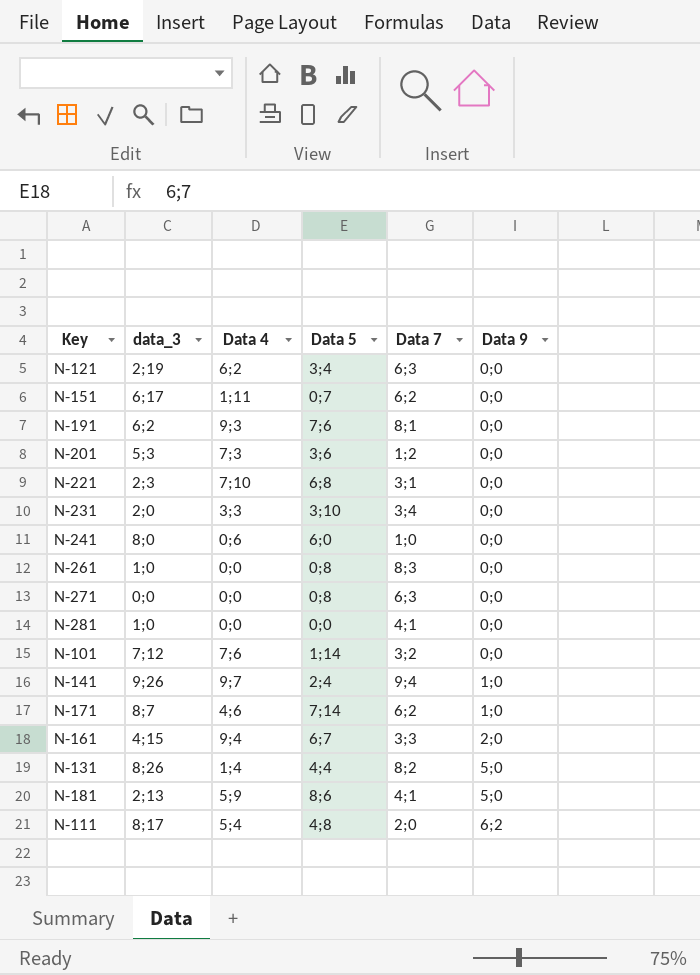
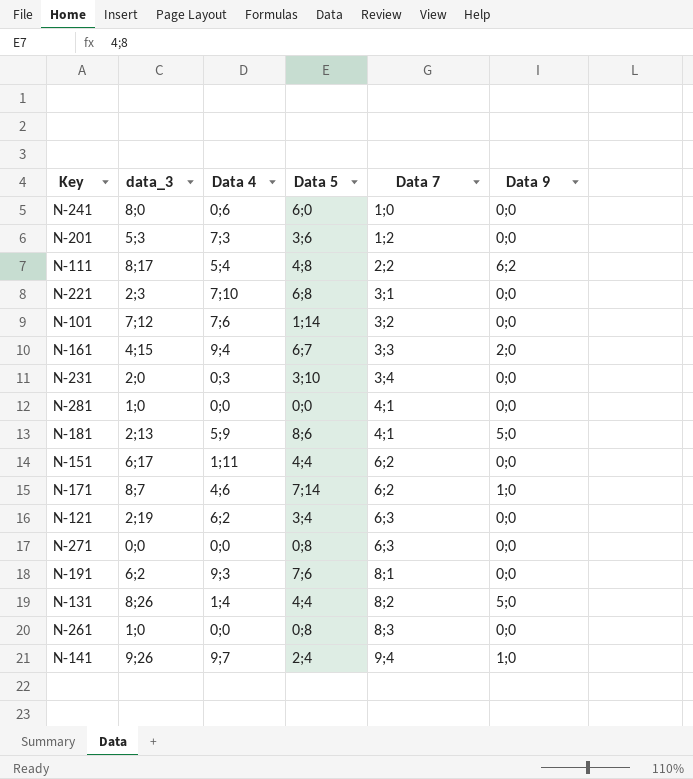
row order: Data 9 ascending -> Data 7 ascending
N-111 | Data 7: 2;0 -> 2;2
N-231 | Data 4: 3;3 -> 0;3
N-151 | Data 5: 0;7 -> 4;4

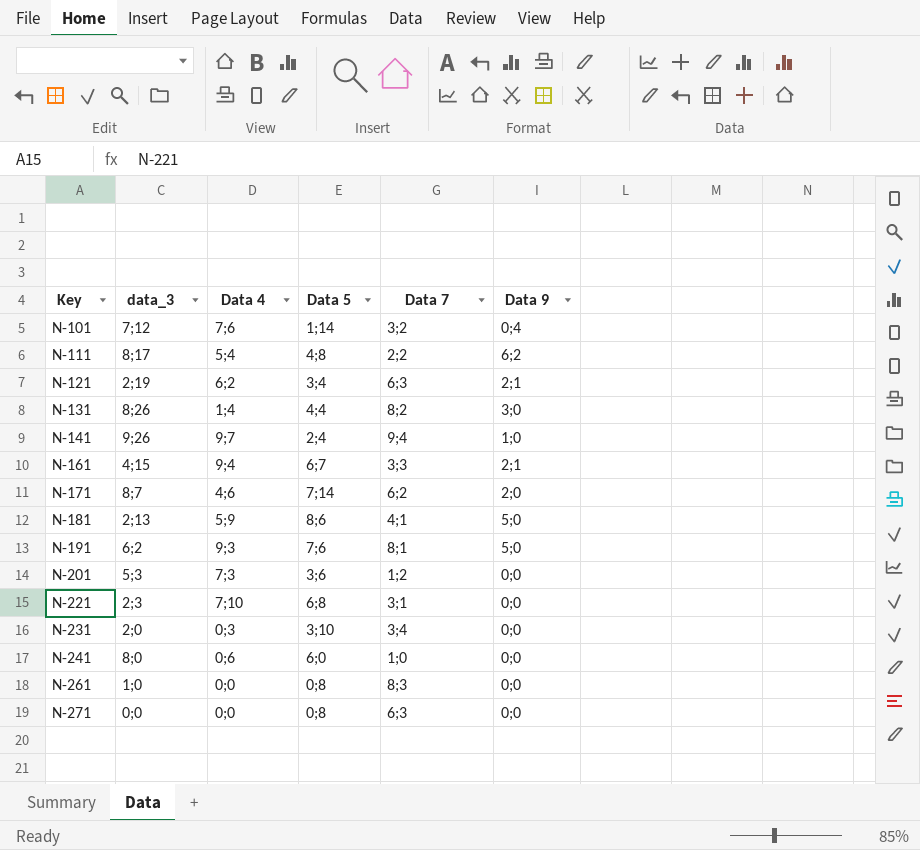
row order: Data 7 ascending -> Key ascending
row N-281: 1;0 | 0;0 | 0;0 | 4;1 | 0;0 -> none
row N-151: 6;17 | 1;11 | 4;4 | 6;2 | 0;0 -> none
N-101 | Data 9: 0;0 -> 0;4
N-121 | Data 9: 0;0 -> 2;1
N-131 | Data 9: 5;0 -> 3;0
N-161 | Data 9: 2;0 -> 2;1
N-171 | Data 9: 1;0 -> 2;0
N-191 | Data 9: 0;0 -> 5;0

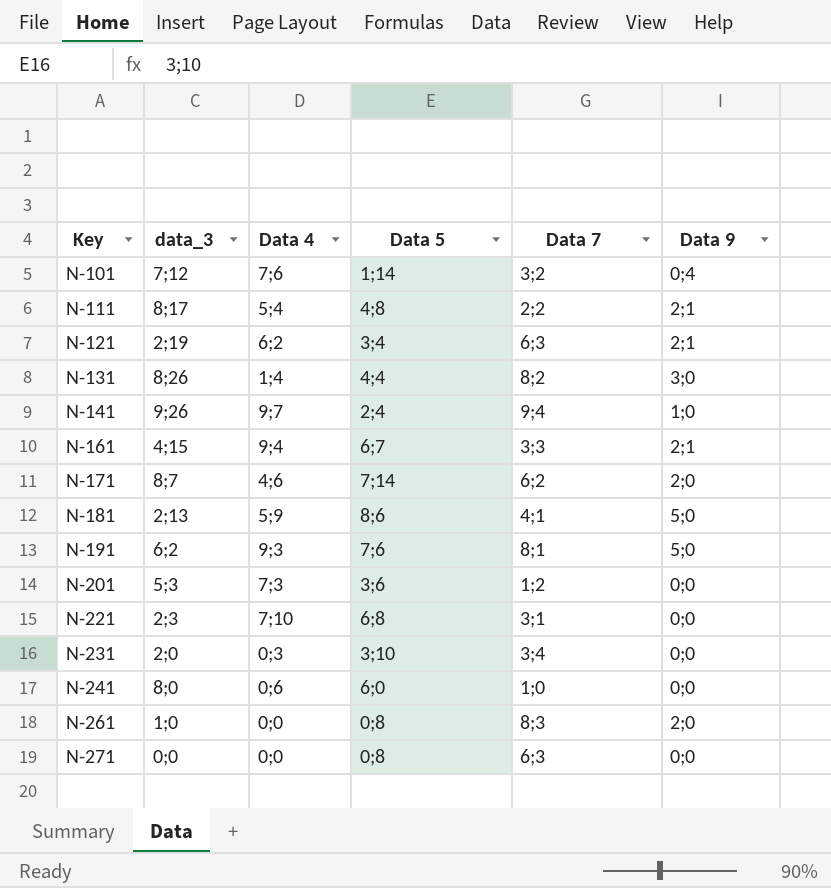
N-111 | Data 9: 6;2 -> 2;1
N-261 | Data 9: 0;0 -> 2;0

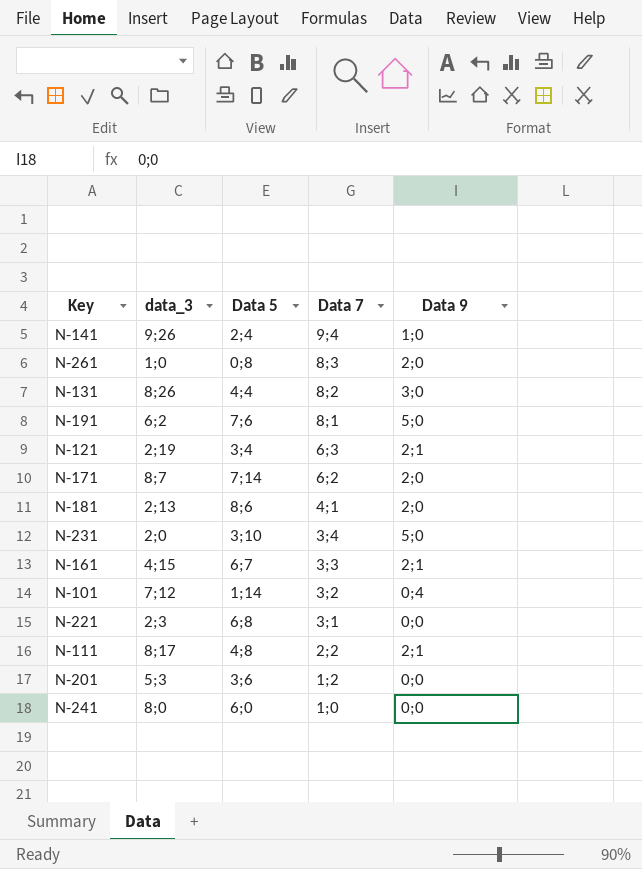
row order: Key ascending -> Data 7 descending
column Data 4 | position: 3 -> none
row N-271: 0;0 | 0;0 | 0;8 | 6;3 | 0;0 -> none
N-181 | Data 9: 5;0 -> 2;0
N-231 | Data 9: 0;0 -> 5;0

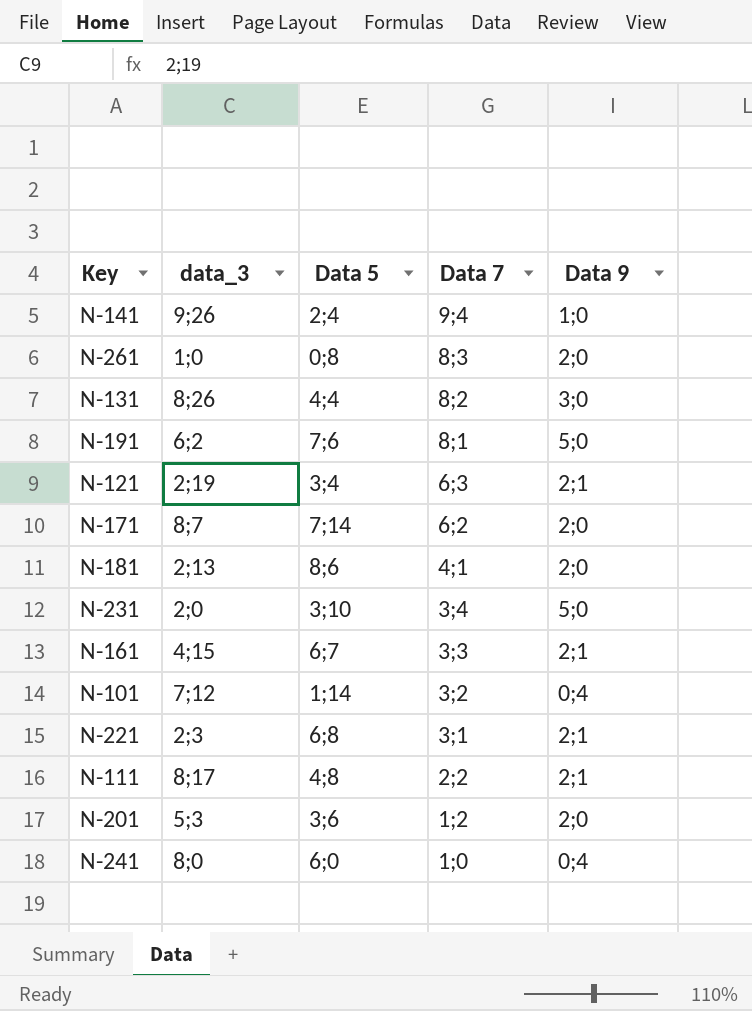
N-221 | Data 9: 0;0 -> 2;1
N-201 | Data 9: 0;0 -> 2;0
N-241 | Data 9: 0;0 -> 0;4

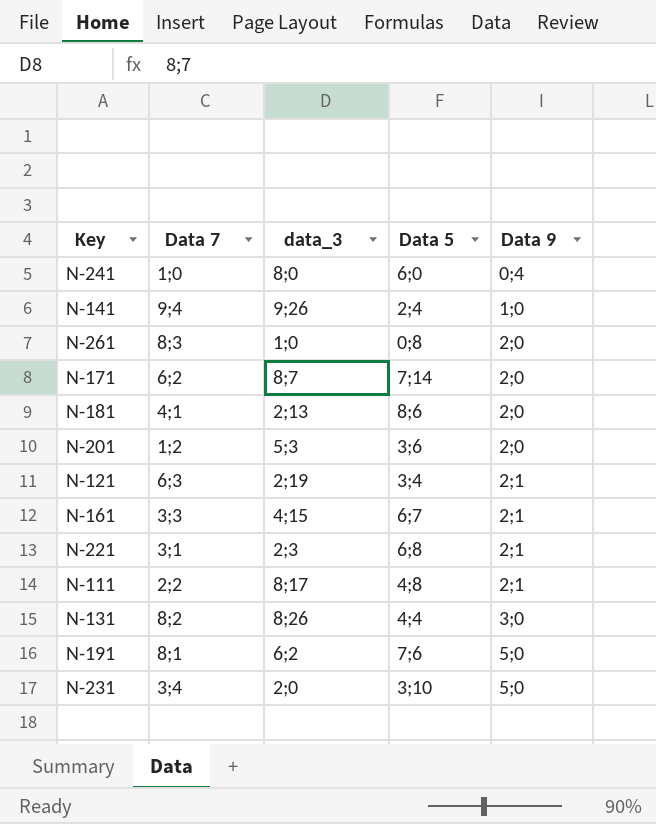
row order: Data 7 descending -> Data 9 ascending
column Data 7 | position: 4 -> 2
row N-101: 7;12 | 1;14 | 3;2 | 0;4 -> none

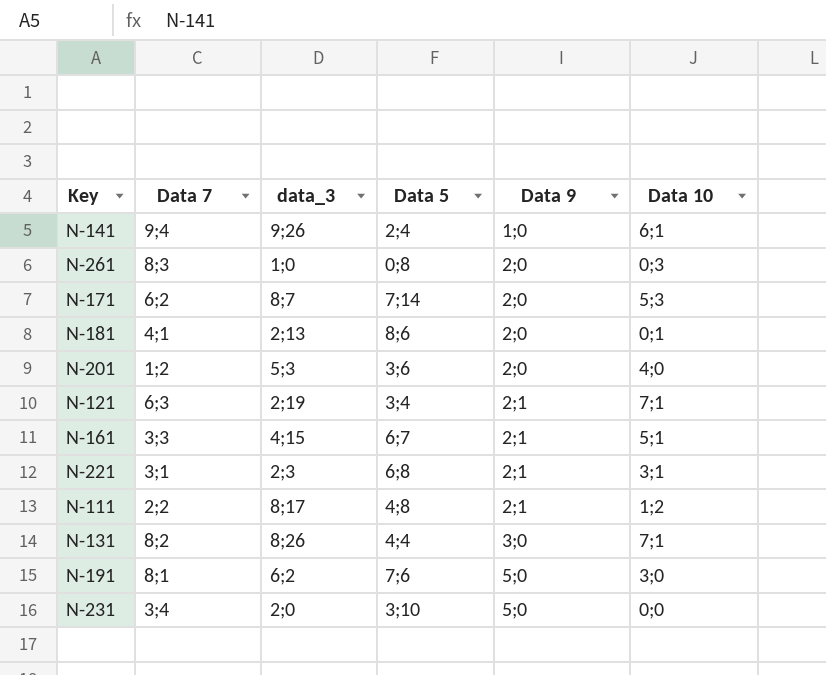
column Data 10 | position: none -> 6
row N-241: 1;0 | 8;0 | 6;0 | 0;4 -> none

